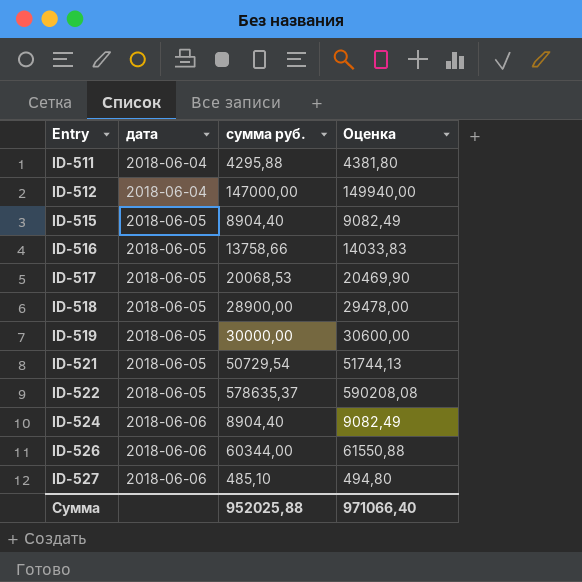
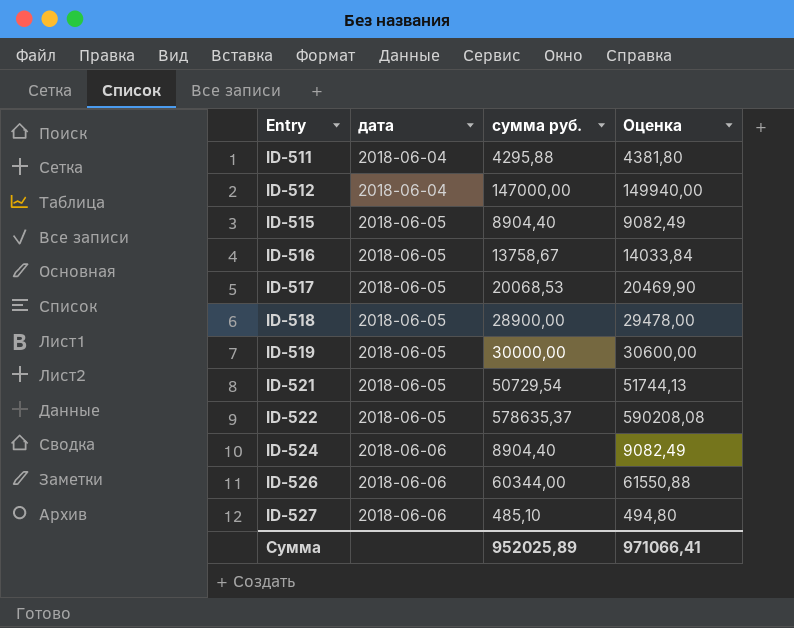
ID-516 | сумма руб.: 13758,66 -> 13758,67
ID-516 | Оценка: 14033,83 -> 14033,84
Сумма | сумма руб.: 952025,88 -> 952025,89
Сумма | Оценка: 971066,40 -> 971066,41

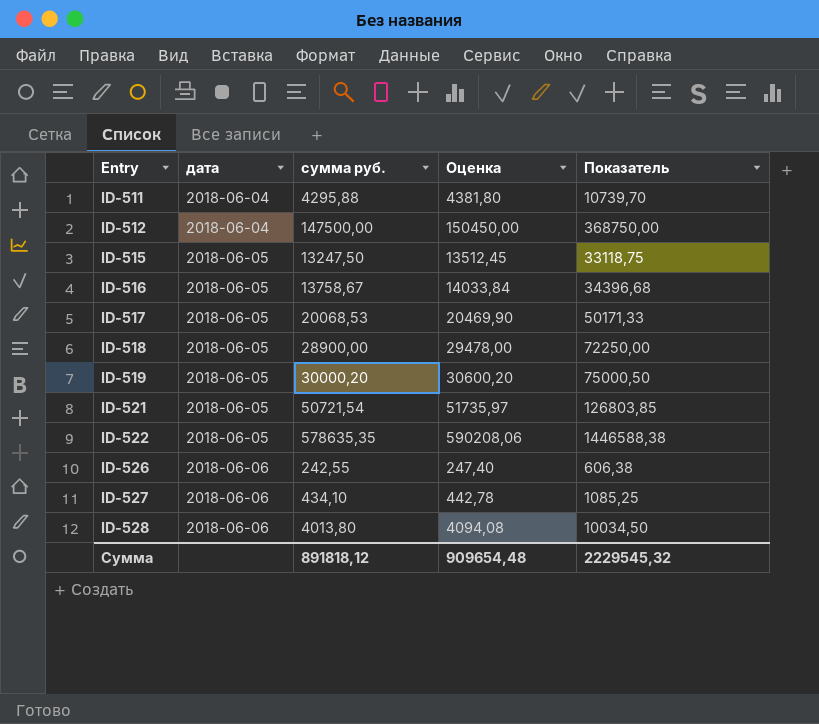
column Показатель | formula: none -> [сумма руб.] * 2,5
row ID-524: 2018-06-06 | 8904,40 | 9082,49 -> none
ID-512 | сумма руб.: 147000,00 -> 147500,00
ID-512 | Оценка: 149940,00 -> 150450,00
ID-515 | сумма руб.: 8904,40 -> 13247,50
ID-515 | Оценка: 9082,49 -> 13512,45
ID-519 | сумма руб.: 30000,00 -> 30000,20
ID-519 | Оценка: 30600,00 -> 30600,20
ID-521 | сумма руб.: 50729,54 -> 50721,54
ID-521 | Оценка: 51744,13 -> 51735,97
ID-522 | сумма руб.: 578635,37 -> 578635,35
ID-522 | Оценка: 590208,08 -> 590208,06
ID-526 | сумма руб.: 60344,00 -> 242,55
ID-526 | Оценка: 61550,88 -> 247,40
ID-527 | сумма руб.: 485,10 -> 434,10
ID-527 | Оценка: 494,80 -> 442,78
row ID-528: none -> 2018-06-06 | 4013,80 | 4094,08 | 10034,50
Сумма | сумма руб.: 952025,89 -> 891818,12
Сумма | Оценка: 971066,41 -> 909654,48

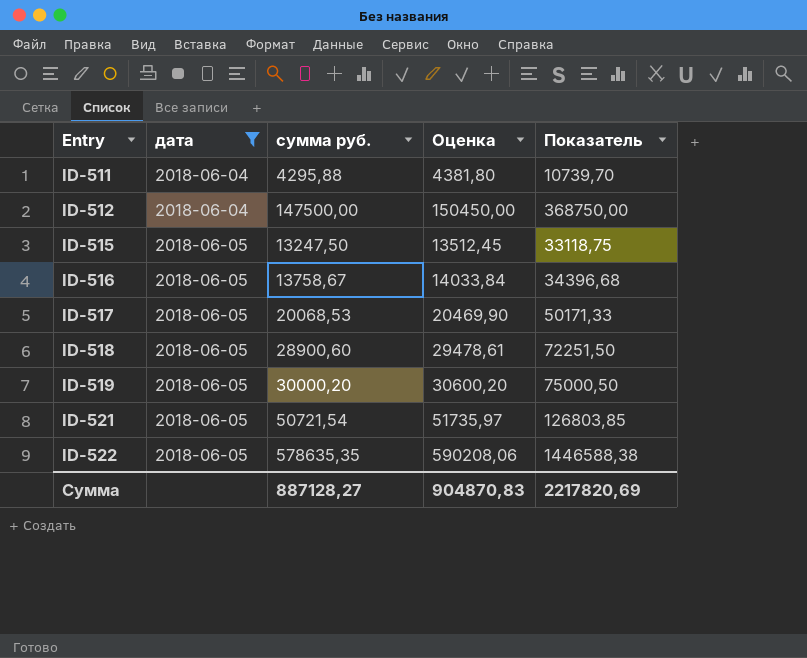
filter: none -> дата != 2018-06-06
ID-518 | сумма руб.: 28900,00 -> 28900,60
ID-518 | Оценка: 29478,00 -> 29478,61
ID-518 | Показатель: 72250,00 -> 72251,50
Сумма | сумма руб.: 891818,12 -> 887128,27
Сумма | Оценка: 909654,48 -> 904870,83
Сумма | Показатель: 2229545,32 -> 2217820,69

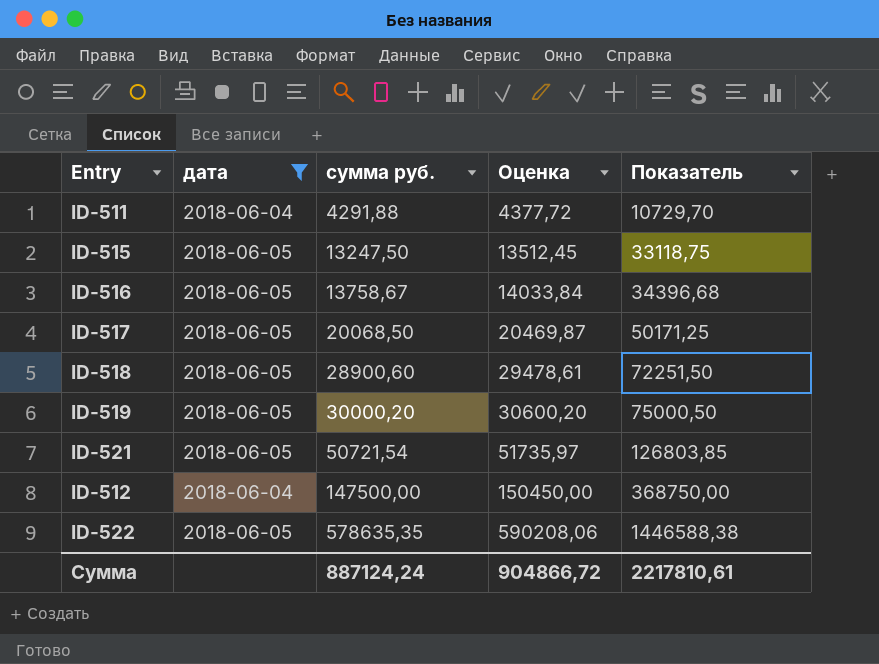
row order: Entry ascending -> сумма руб. ascending
ID-511 | сумма руб.: 4295,88 -> 4291,88
ID-511 | Оценка: 4381,80 -> 4377,72
ID-511 | Показатель: 10739,70 -> 10729,70
ID-517 | сумма руб.: 20068,53 -> 20068,50
ID-517 | Оценка: 20469,90 -> 20469,87
ID-517 | Показатель: 50171,33 -> 50171,25
Сумма | сумма руб.: 887128,27 -> 887124,24
Сумма | Оценка: 904870,83 -> 904866,72
Сумма | Показатель: 2217820,69 -> 2217810,61

